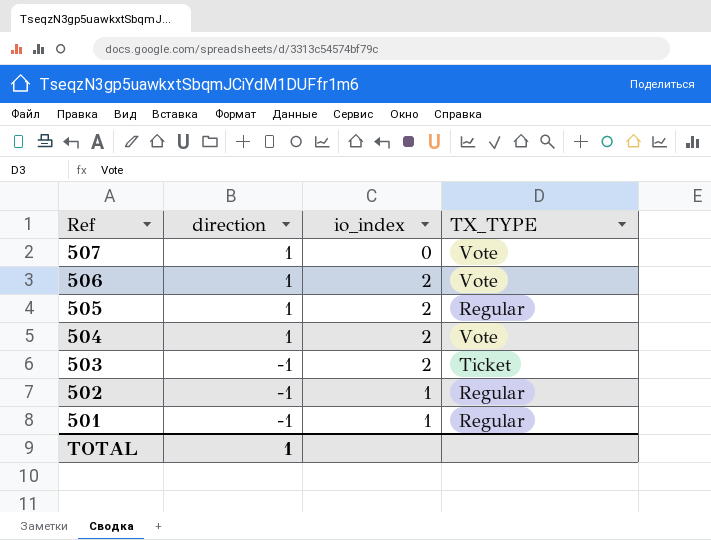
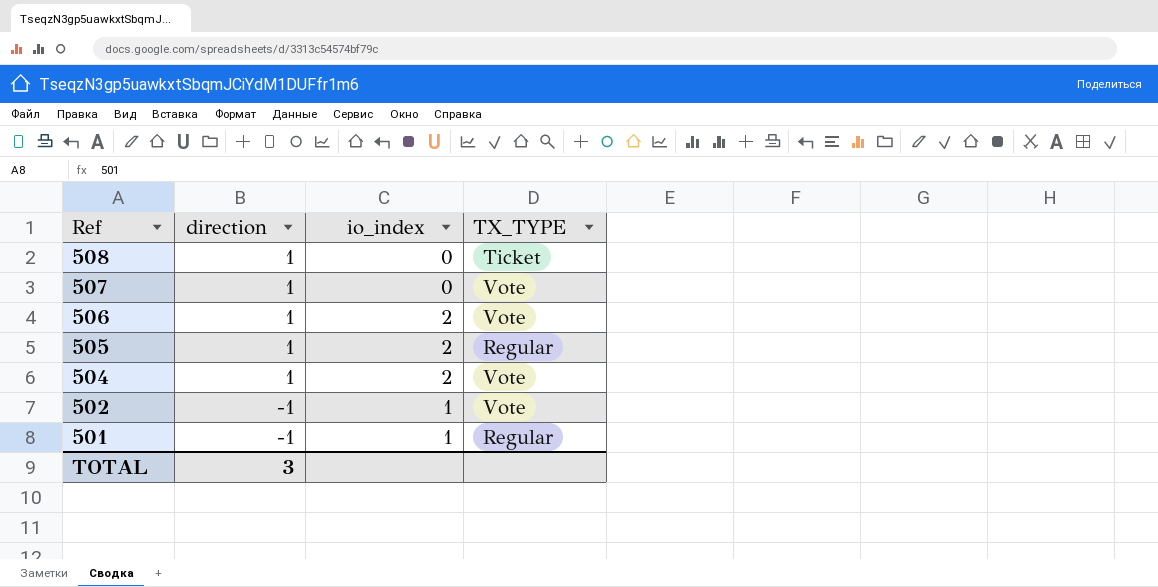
row 503: -1 | 2 | Ticket -> none
row 508: none -> 1 | 0 | Ticket
502 | TX_TYPE: Regular -> Vote
TOTAL | direction: 1 -> 3

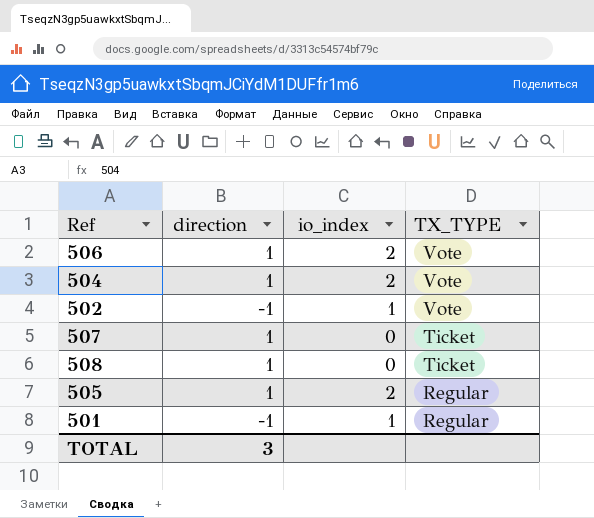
row order: Ref descending -> TX_TYPE descending
507 | TX_TYPE: Vote -> Ticket

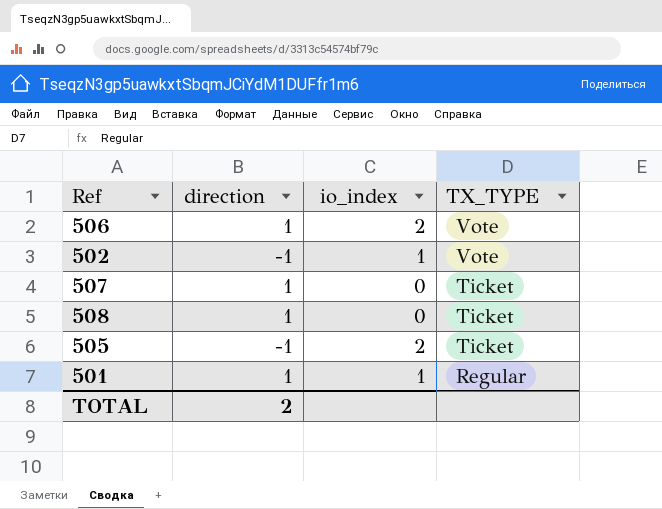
row 504: 1 | 2 | Vote -> none
505 | direction: 1 -> -1
505 | TX_TYPE: Regular -> Ticket
501 | direction: -1 -> 1
TOTAL | direction: 3 -> 2

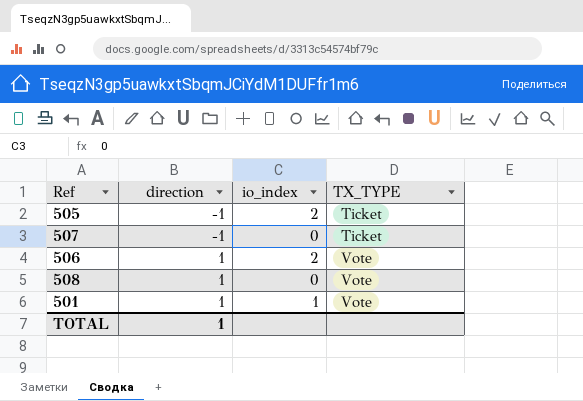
row order: TX_TYPE descending -> direction ascending
row 502: -1 | 1 | Vote -> none
507 | direction: 1 -> -1
508 | TX_TYPE: Ticket -> Vote
501 | TX_TYPE: Regular -> Vote
TOTAL | direction: 2 -> 1

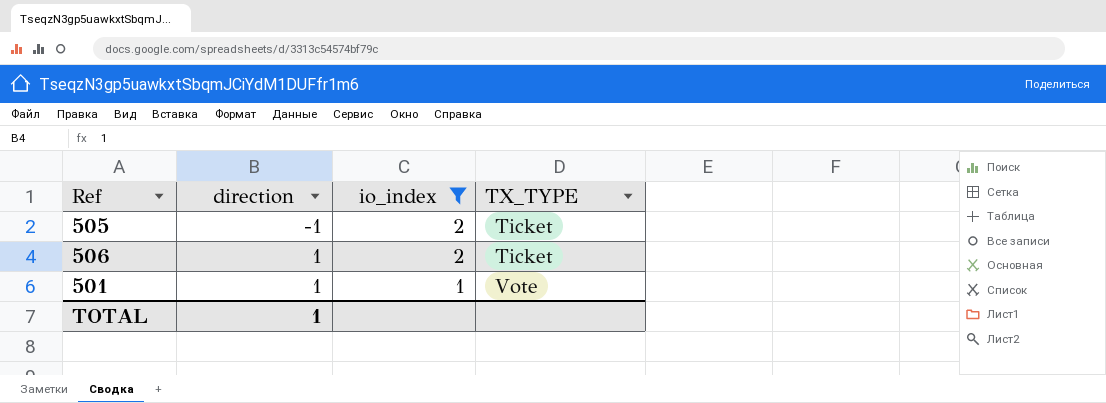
filter: none -> io_index != 0
506 | TX_TYPE: Vote -> Ticket

